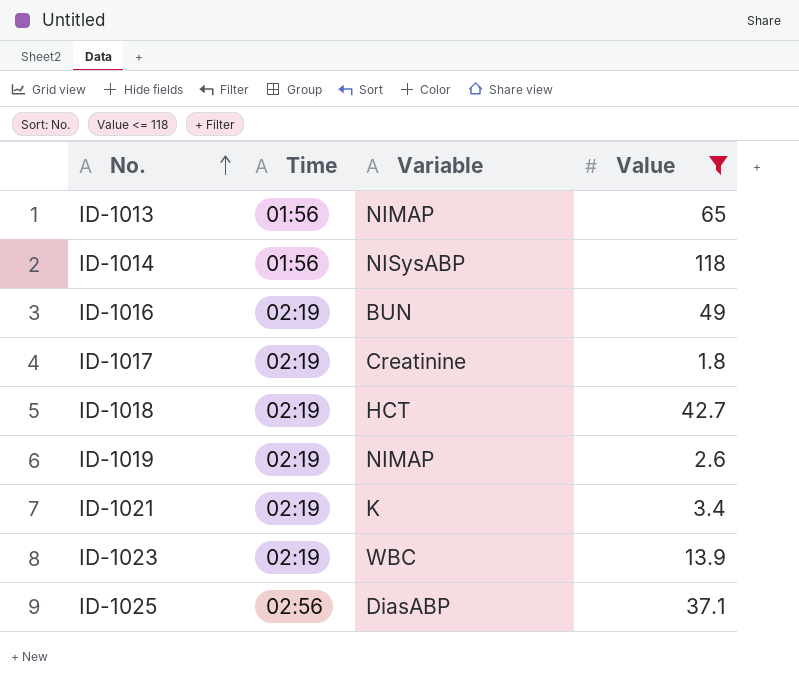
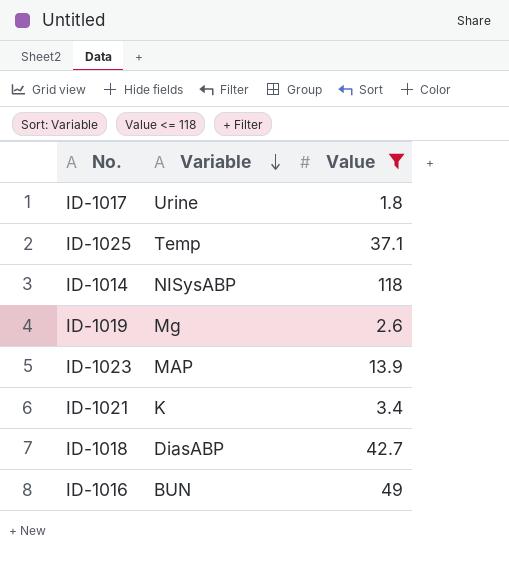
row order: No. ascending -> Variable descending
column Time | position: 2 -> none
row ID-1013: 01:56 | NIMAP | 65 -> none
ID-1017 | Variable: Creatinine -> Urine
ID-1025 | Variable: DiasABP -> Temp
ID-1019 | Variable: NIMAP -> Mg
ID-1023 | Variable: WBC -> MAP
ID-1018 | Variable: HCT -> DiasABP

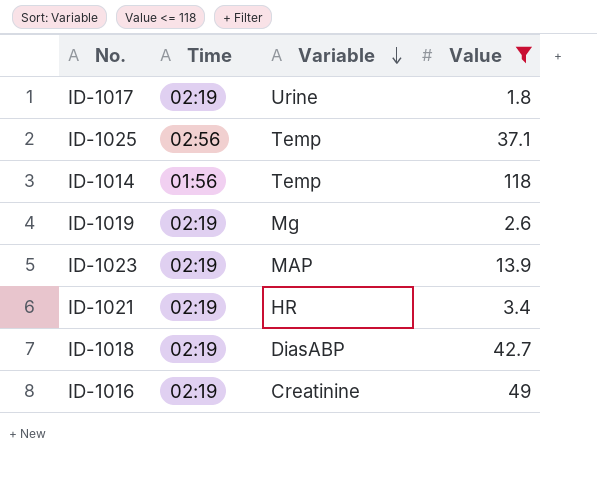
column Time | position: none -> 2
ID-1014 | Variable: NISysABP -> Temp
ID-1021 | Variable: K -> HR
ID-1016 | Variable: BUN -> Creatinine

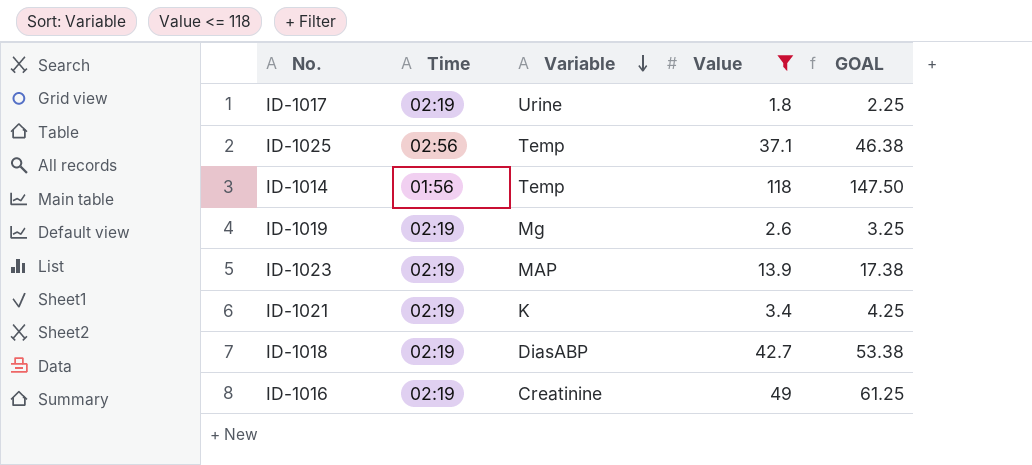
column GOAL | formula: none -> [Value] * 1.25
ID-1021 | Variable: HR -> K

